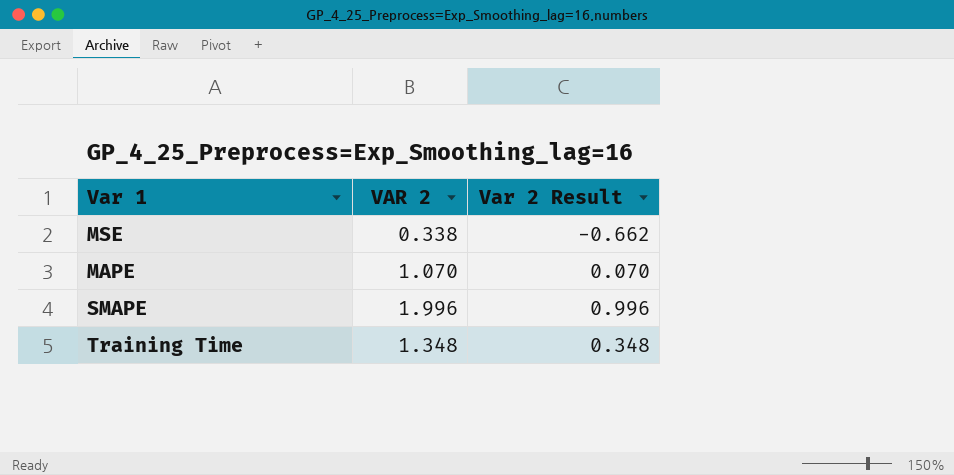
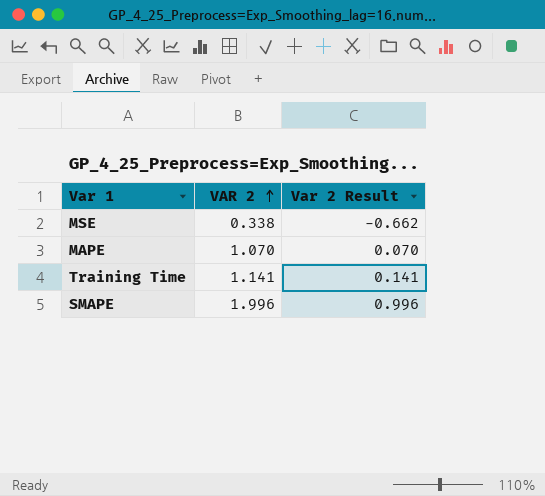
row order: none -> VAR 2 ascending
Training Time | VAR 2: 1.348 -> 1.141
Training Time | Var 2 Result: 0.348 -> 0.141

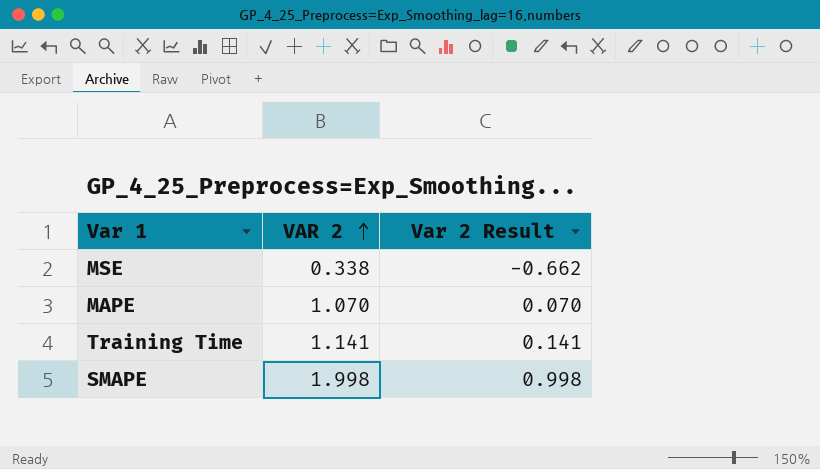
SMAPE | VAR 2: 1.996 -> 1.998
SMAPE | Var 2 Result: 0.996 -> 0.998

